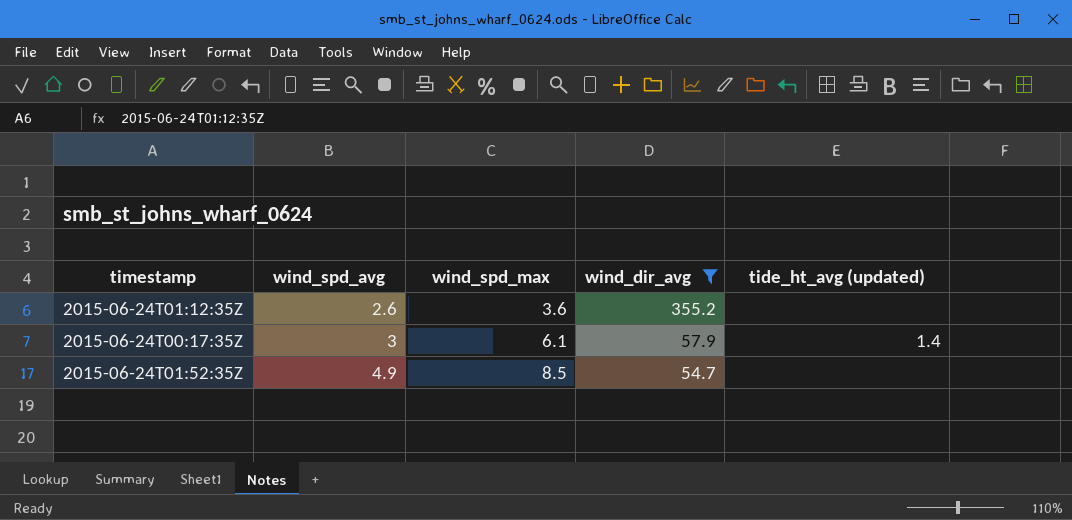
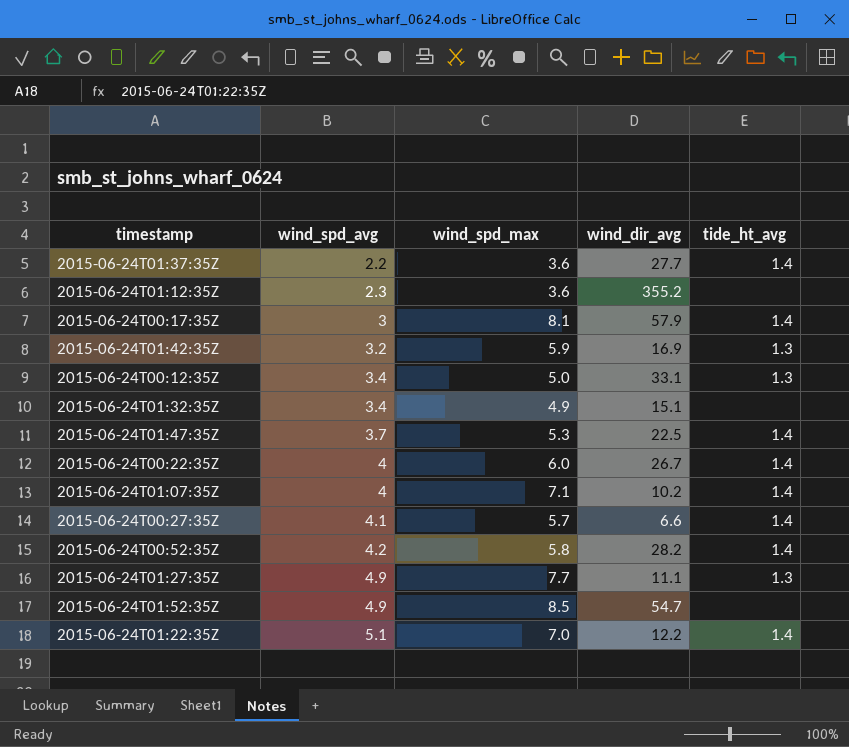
filter: wind_dir_avg >= 54.7 -> none
column name: tide_ht_avg (updated) -> tide_ht_avg
2015-06-24T01:12:35Z | wind_spd_avg: 2.6 -> 2.3
2015-06-24T00:17:35Z | wind_spd_max: 6.1 -> 8.1

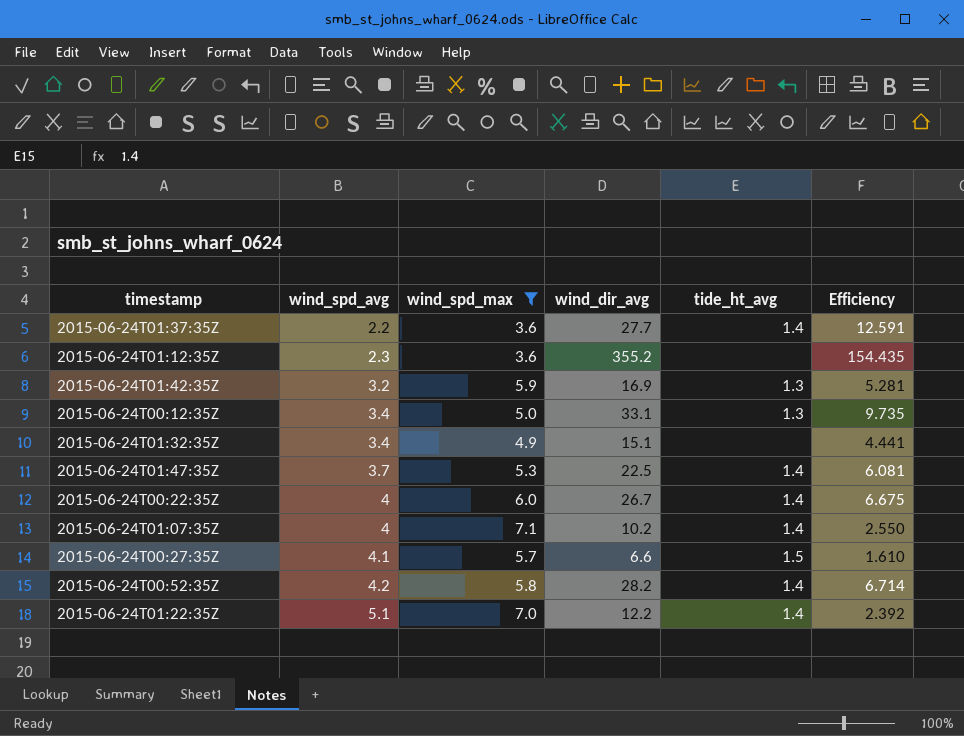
filter: none -> wind_spd_max <= 7.1
column Efficiency | formula: none -> [wind_dir_avg] / [wind_spd_avg]
2015-06-24T00:27:35Z | tide_ht_avg: 1.4 -> 1.5

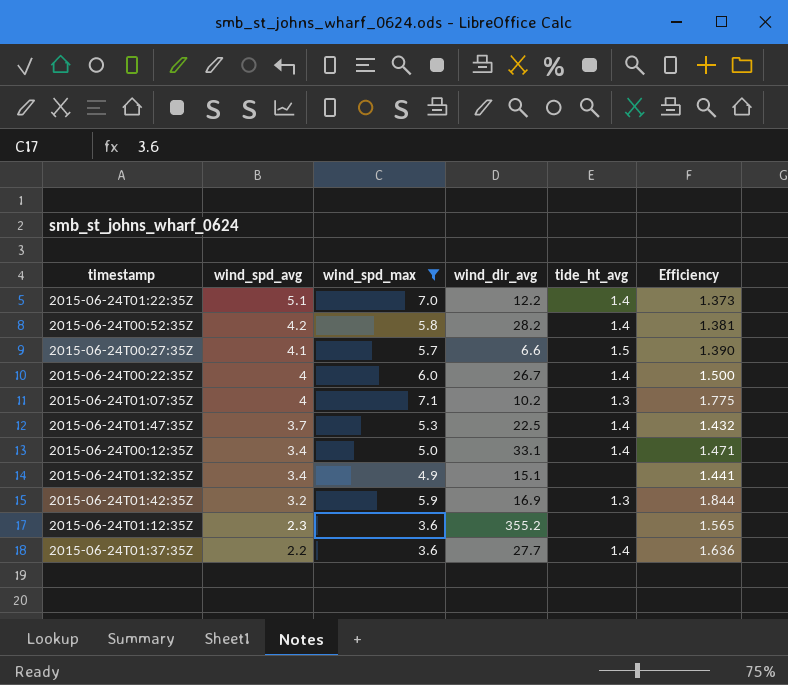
row order: wind_spd_avg ascending -> wind_spd_avg descending
column Efficiency | formula: [wind_dir_avg] / [wind_spd_avg] -> [wind_spd_max] / [wind_spd_avg]
2015-06-24T01:07:35Z | tide_ht_avg: 1.4 -> 1.3
2015-06-24T00:12:35Z | tide_ht_avg: 1.3 -> 1.4

